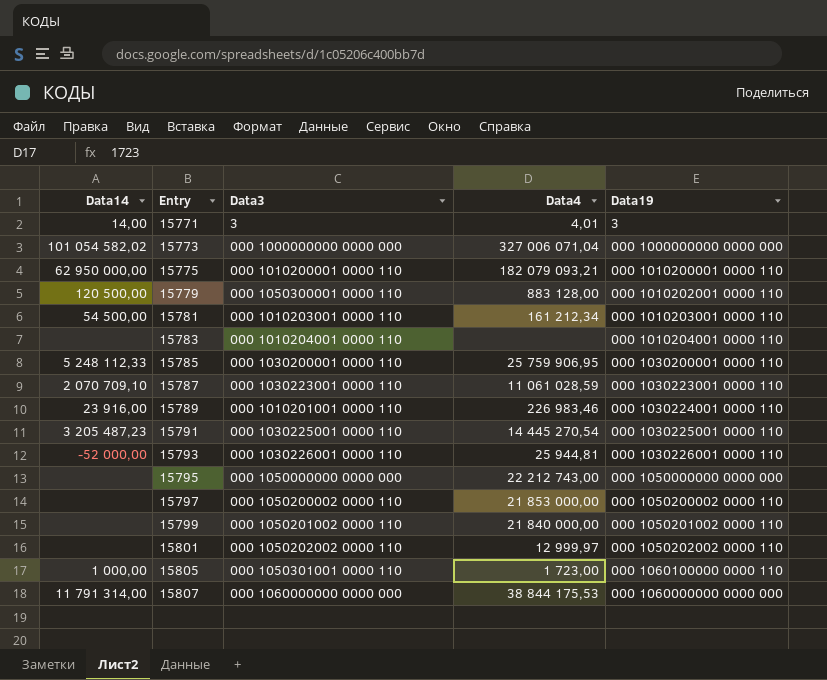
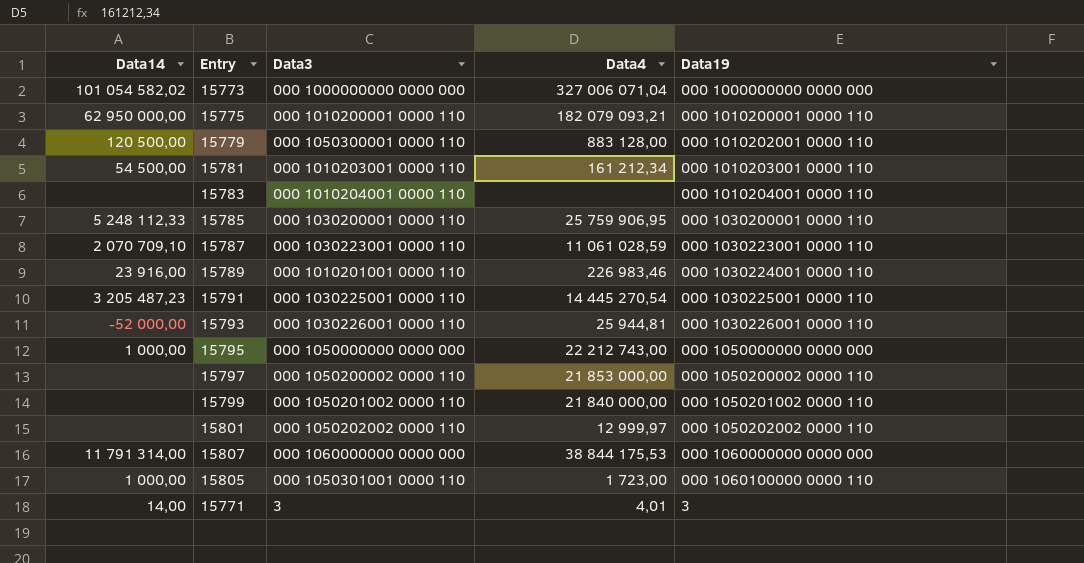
row order: Entry ascending -> Data19 ascending
15795 | Data14: none -> 1 000,00

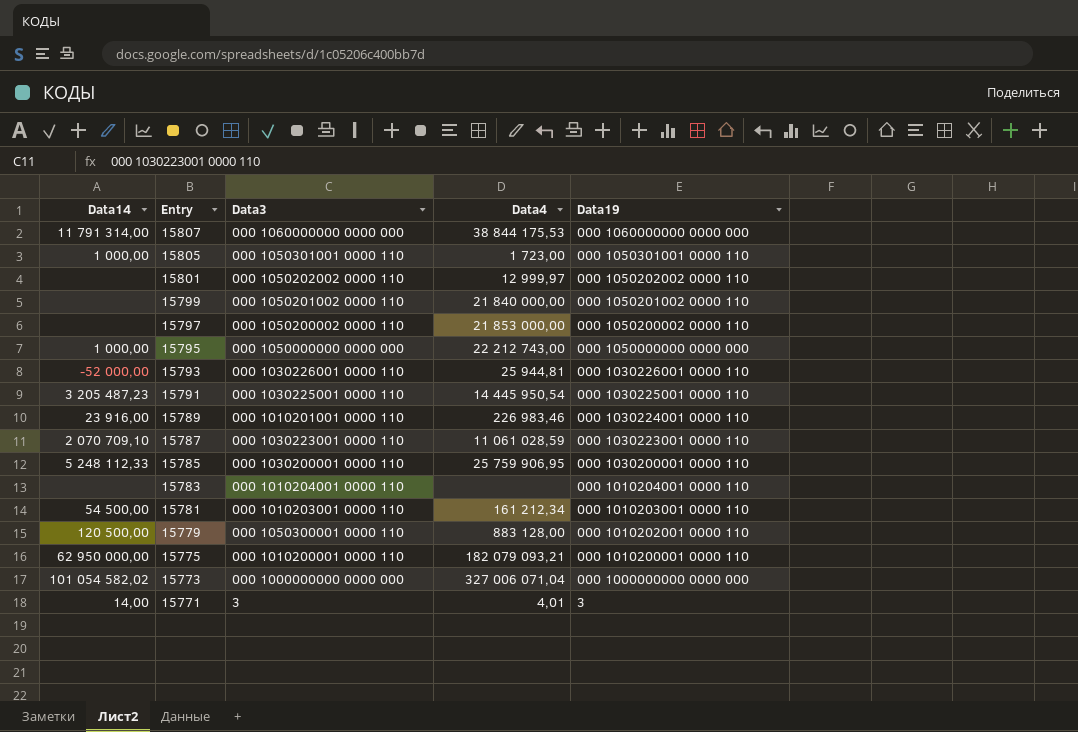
row order: Data19 ascending -> Entry descending
15805 | Data19: 000 1060100000 0000 110 -> 000 1050301001 0000 110
15791 | Data4: 14 445 270,54 -> 14 445 950,54

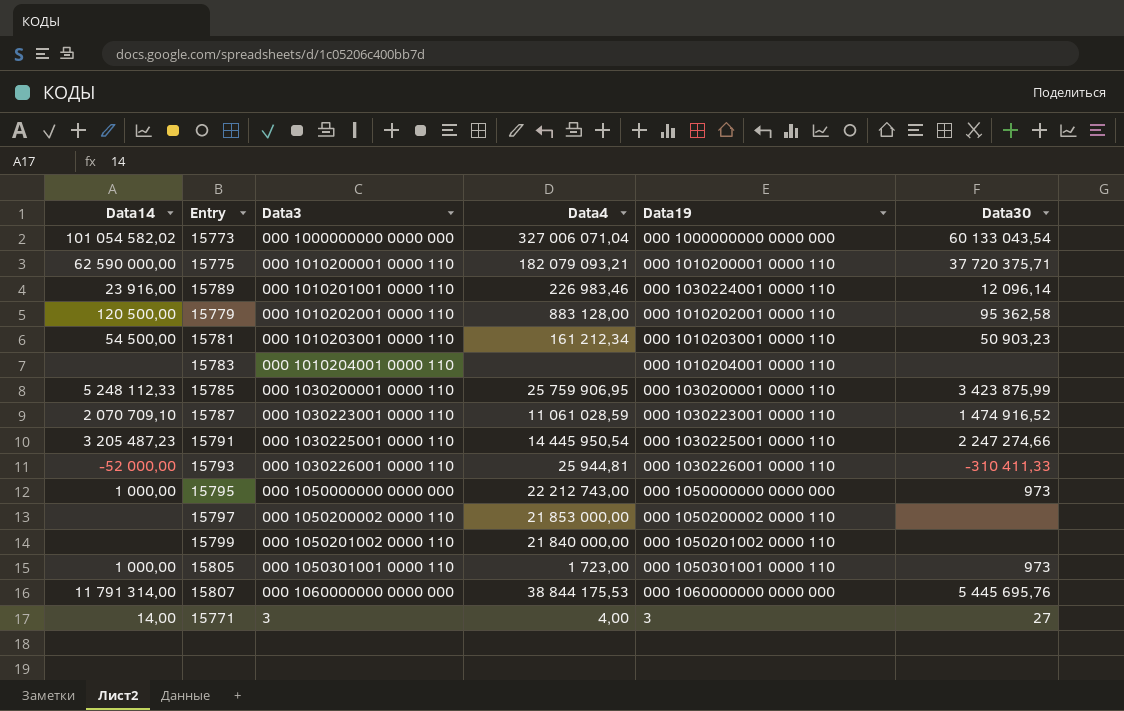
row order: Entry descending -> Data3 ascending
column Data30 | position: none -> 6
row 15801: none | 000 1050202002 0000 110 | 12 999,97 | 000 1050202002 0000 110 -> none
15775 | Data14: 62 950 000,00 -> 62 590 000,00
15779 | Data3: 000 1050300001 0000 110 -> 000 1010202001 0000 110
15771 | Data4: 4,01 -> 4,00

